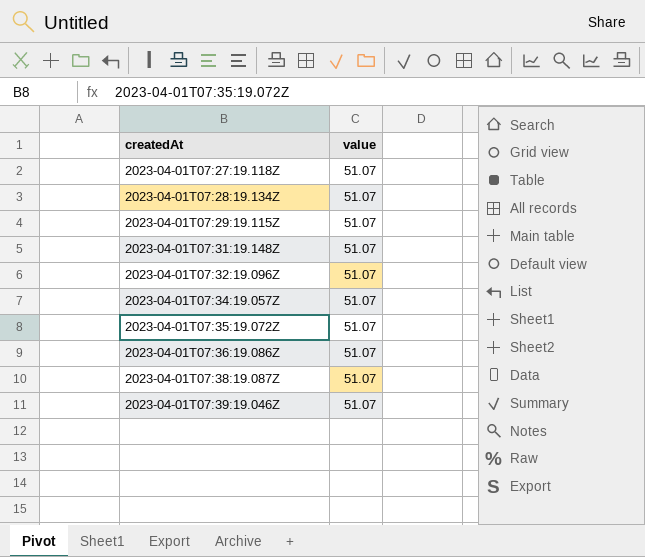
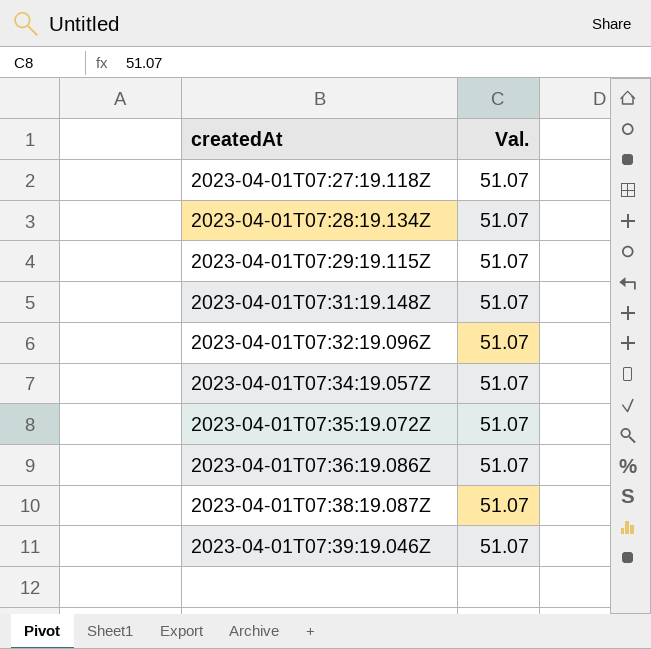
column name: value -> Val.

